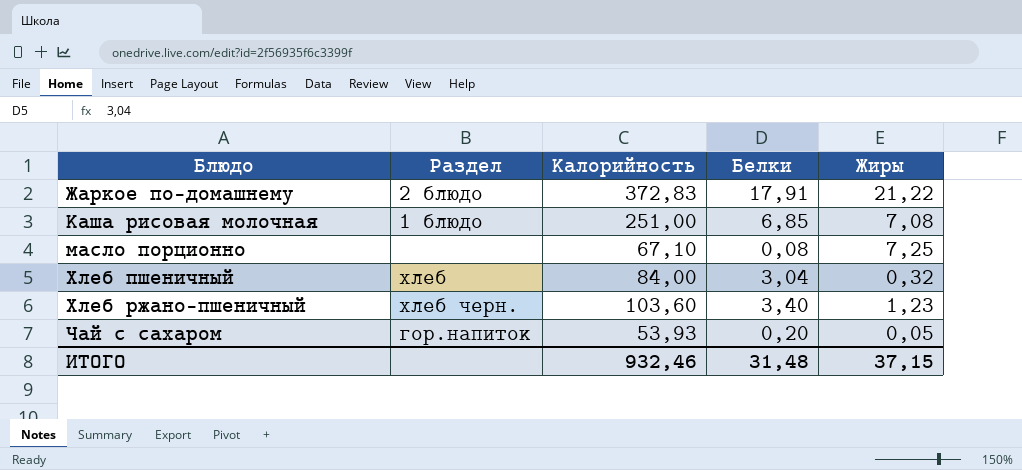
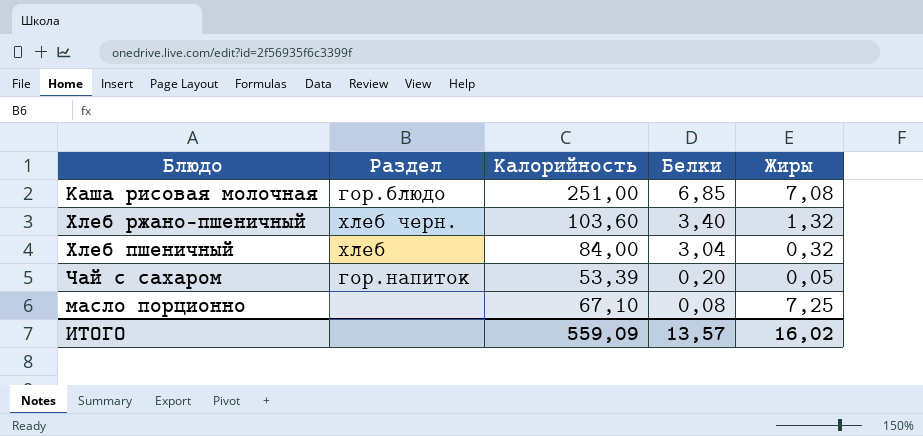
row order: Блюдо ascending -> Белки descending
row Жаркое по-домашнему: 2 блюдо | 372,83 | 17,91 | 21,22 -> none
Каша рисовая молочная | Раздел: 1 блюдо -> гор.блюдо
Хлеб ржано-пшеничный | Жиры: 1,23 -> 1,32
Чай с сахаром | Калорийность: 53,93 -> 53,39
ИТОГО | Калорийность: 932,46 -> 559,09
ИТОГО | Белки: 31,48 -> 13,57
ИТОГО | Жиры: 37,15 -> 16,02

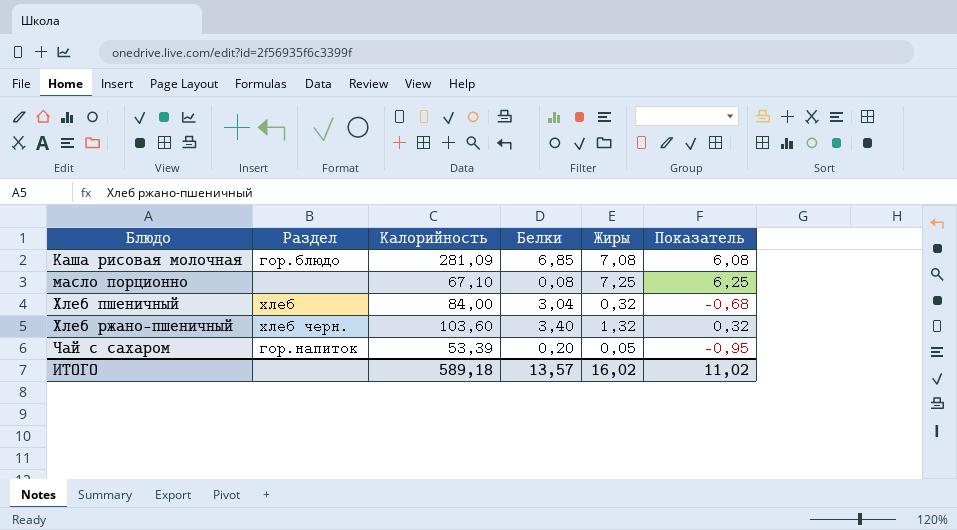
row order: Белки descending -> Блюдо ascending
column Показатель | formula: none -> [Жиры] - 1
Каша рисовая молочная | Калорийность: 251,00 -> 281,09
ИТОГО | Калорийность: 559,09 -> 589,18

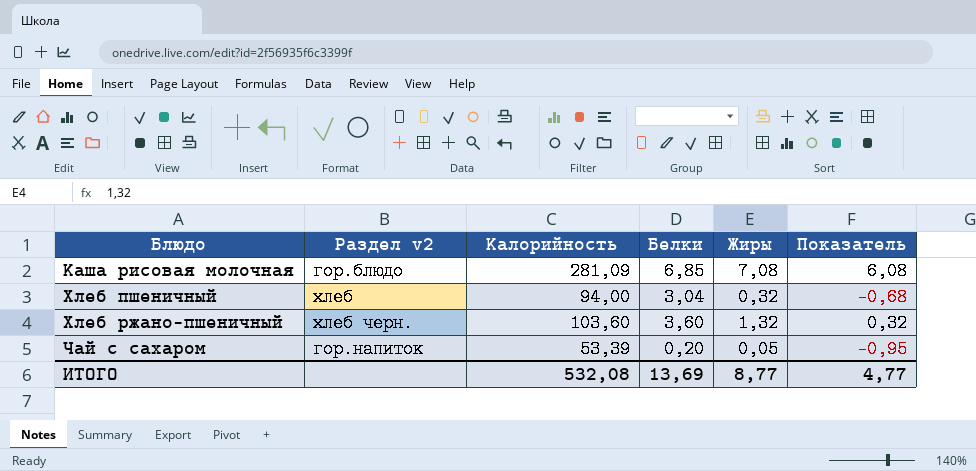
column name: Раздел -> Раздел v2
row масло порционно: none | 67,10 | 0,08 | 7,25 | 6,25 -> none
Хлеб пшеничный | Калорийность: 84,00 -> 94,00
Хлеб ржано-пшеничный | Белки: 3,40 -> 3,60
ИТОГО | Калорийность: 589,18 -> 532,08
ИТОГО | Белки: 13,57 -> 13,69
ИТОГО | Жиры: 16,02 -> 8,77
ИТОГО | Показатель: 11,02 -> 4,77

